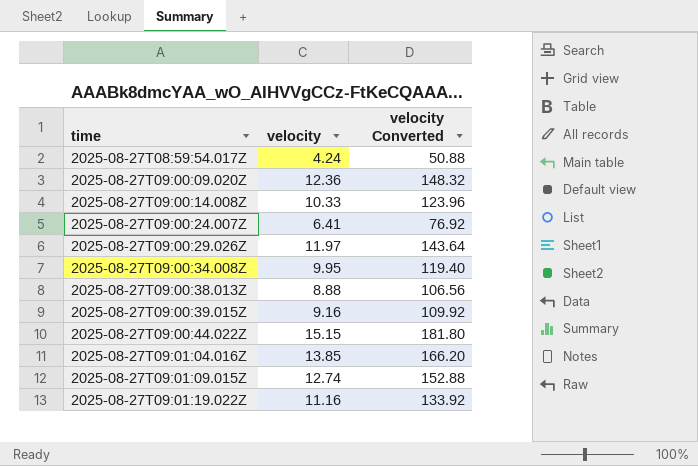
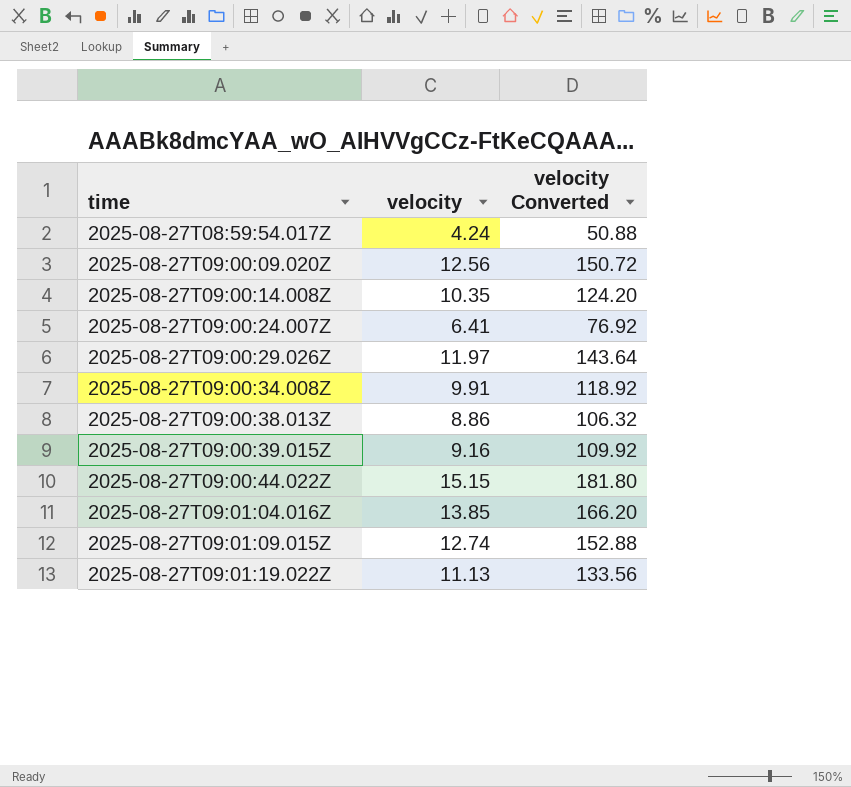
2025-08-27T09:00:09.020Z | velocity: 12.36 -> 12.56
2025-08-27T09:00:09.020Z | velocity Converted: 148.32 -> 150.72
2025-08-27T09:00:14.008Z | velocity: 10.33 -> 10.35
2025-08-27T09:00:14.008Z | velocity Converted: 123.96 -> 124.20
2025-08-27T09:00:34.008Z | velocity: 9.95 -> 9.91
2025-08-27T09:00:34.008Z | velocity Converted: 119.40 -> 118.92
2025-08-27T09:00:38.013Z | velocity: 8.88 -> 8.86
2025-08-27T09:00:38.013Z | velocity Converted: 106.56 -> 106.32
2025-08-27T09:01:19.022Z | velocity: 11.16 -> 11.13
2025-08-27T09:01:19.022Z | velocity Converted: 133.92 -> 133.56

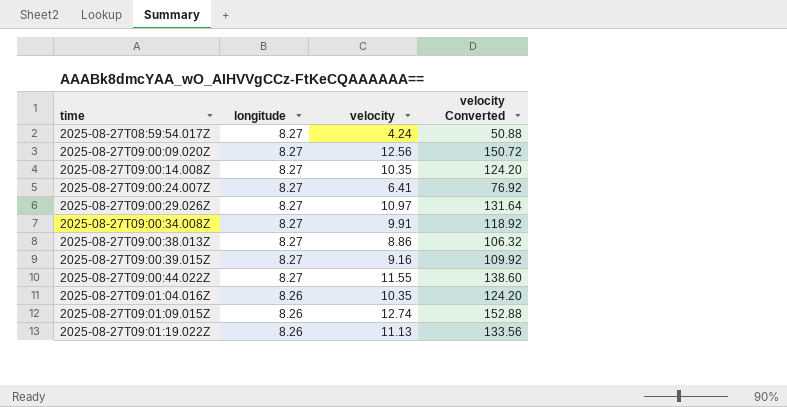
column longitude | position: none -> 2
2025-08-27T09:00:29.026Z | velocity: 11.97 -> 10.97
2025-08-27T09:00:29.026Z | velocity Converted: 143.64 -> 131.64
2025-08-27T09:00:44.022Z | velocity: 15.15 -> 11.55
2025-08-27T09:00:44.022Z | velocity Converted: 181.80 -> 138.60
2025-08-27T09:01:04.016Z | velocity: 13.85 -> 10.35
2025-08-27T09:01:04.016Z | velocity Converted: 166.20 -> 124.20

